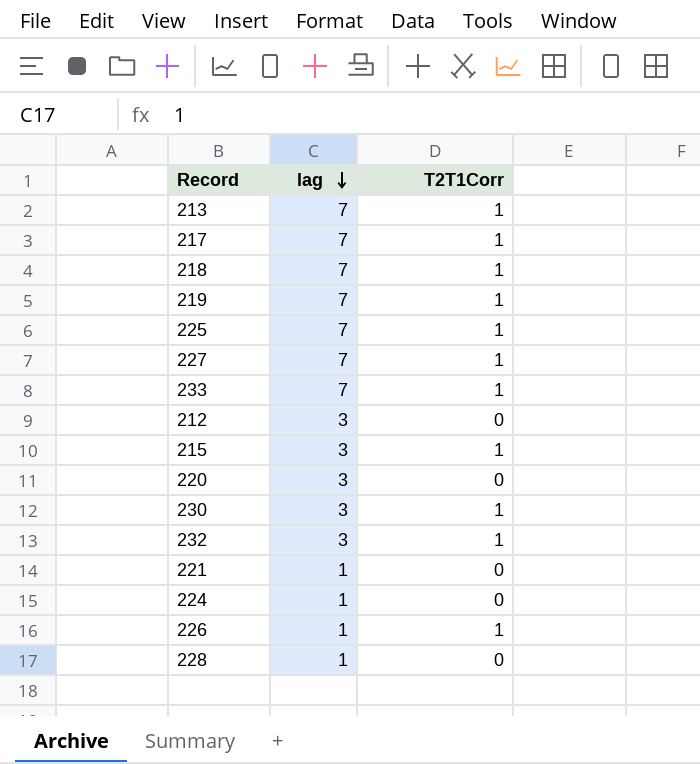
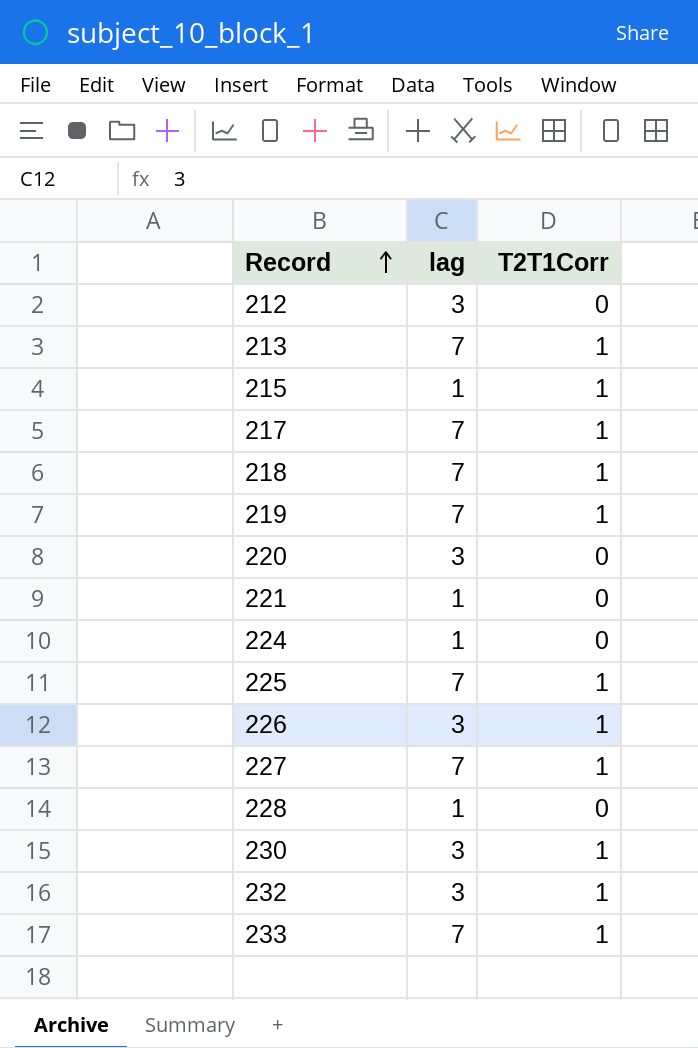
row order: lag descending -> Record ascending
215 | lag: 3 -> 1
226 | lag: 1 -> 3

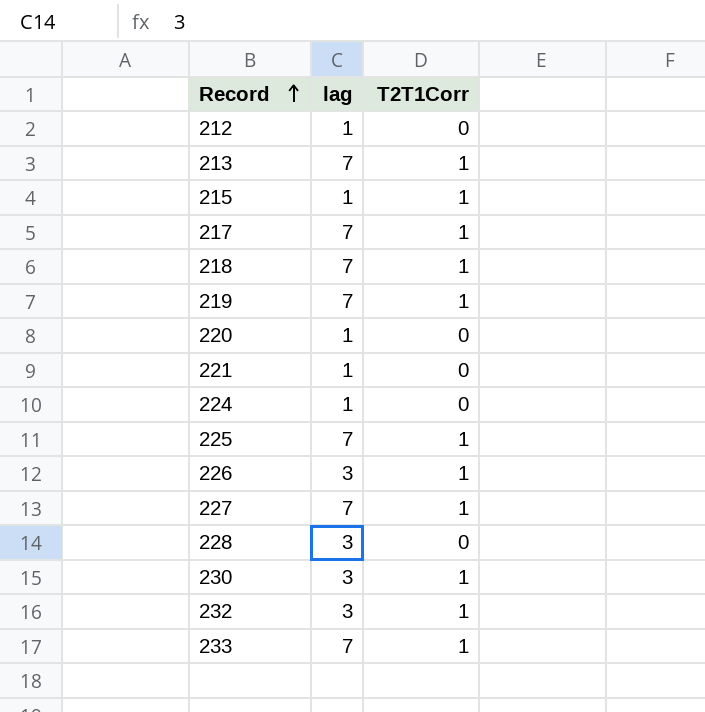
212 | lag: 3 -> 1
220 | lag: 3 -> 1
228 | lag: 1 -> 3

